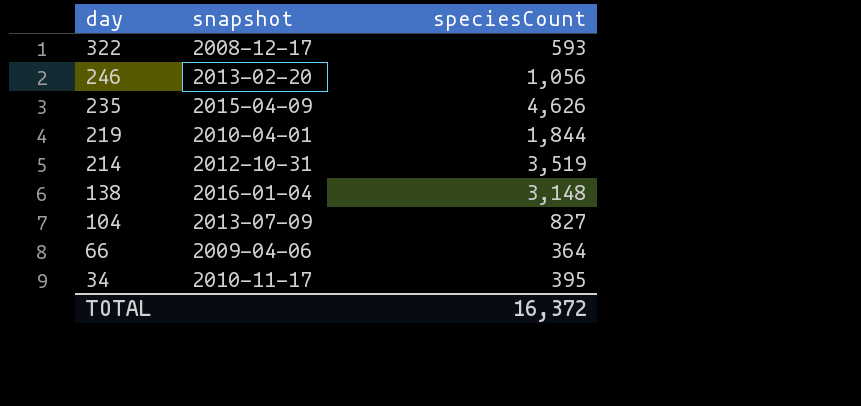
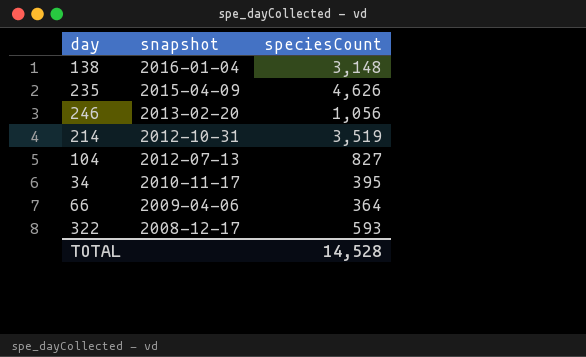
row order: day descending -> snapshot descending
row 219: 2010-04-01 | 1,844 -> none
104 | snapshot: 2013-07-09 -> 2012-07-13
TOTAL | speciesCount: 16,372 -> 14,528

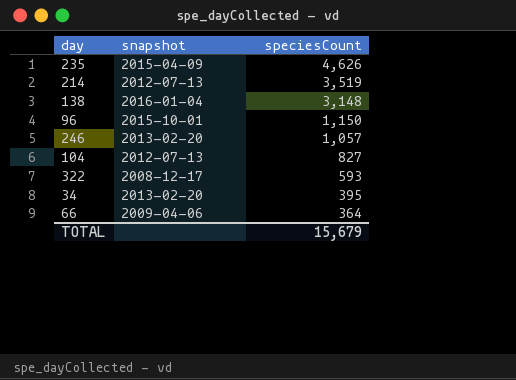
row order: snapshot descending -> speciesCount descending
214 | snapshot: 2012-10-31 -> 2012-07-13
row 96: none -> 2015-10-01 | 1,150
246 | speciesCount: 1,056 -> 1,057
34 | snapshot: 2010-11-17 -> 2013-02-20
TOTAL | speciesCount: 14,528 -> 15,679

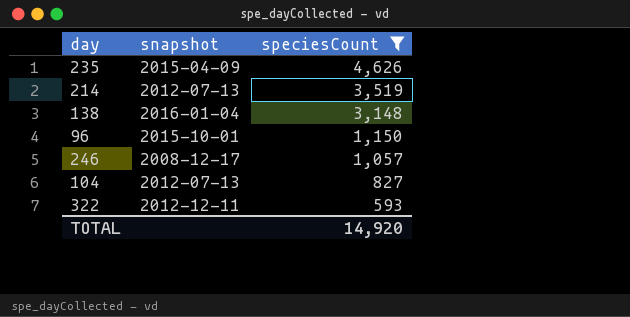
filter: none -> speciesCount >= 593
246 | snapshot: 2013-02-20 -> 2008-12-17
322 | snapshot: 2008-12-17 -> 2012-12-11
TOTAL | speciesCount: 15,679 -> 14,920

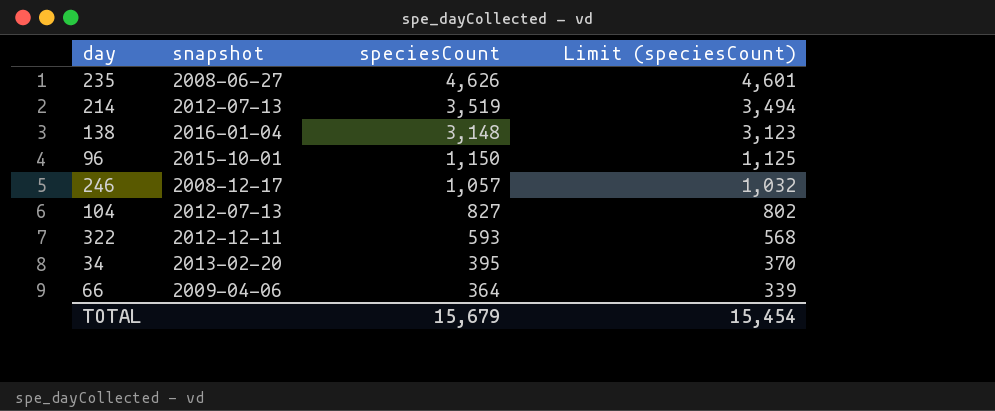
filter: speciesCount >= 593 -> none
column Limit (speciesCount) | formula: none -> [speciesCount] - 25
235 | snapshot: 2015-04-09 -> 2008-06-27
TOTAL | speciesCount: 14,920 -> 15,679

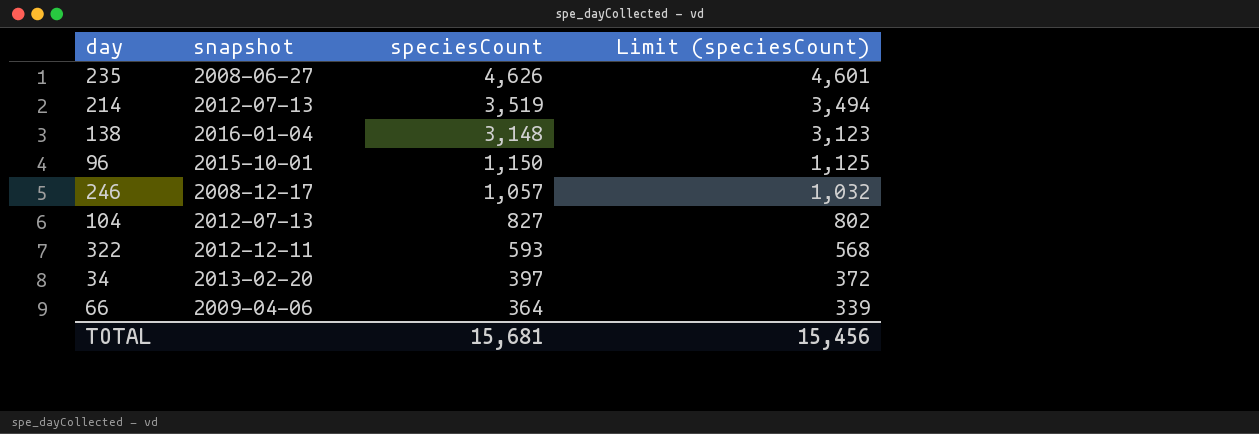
34 | speciesCount: 395 -> 397
34 | Limit (speciesCount): 370 -> 372
TOTAL | speciesCount: 15,679 -> 15,681
TOTAL | Limit (speciesCount): 15,454 -> 15,456

